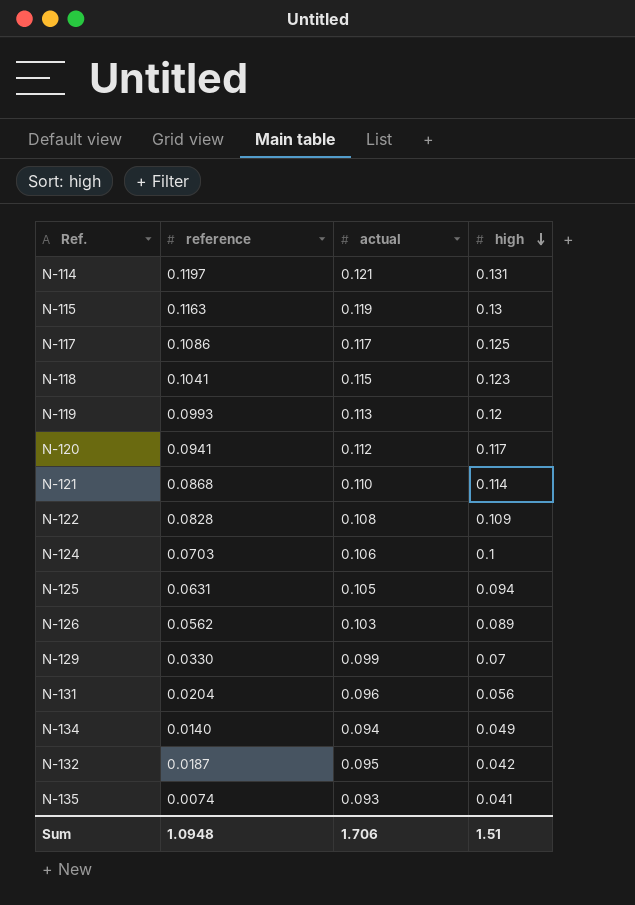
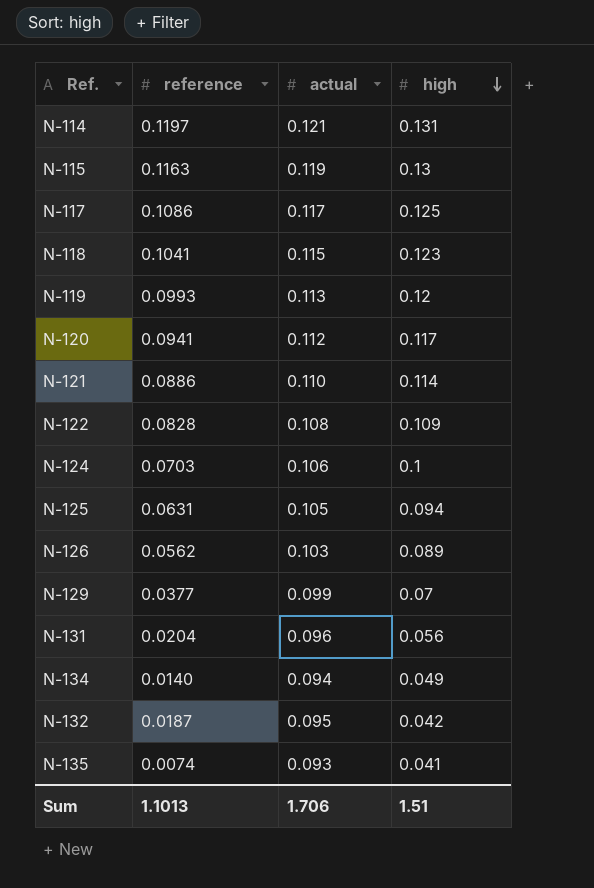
N-121 | reference: 0.0868 -> 0.0886
N-129 | reference: 0.0330 -> 0.0377
Sum | reference: 1.0948 -> 1.1013

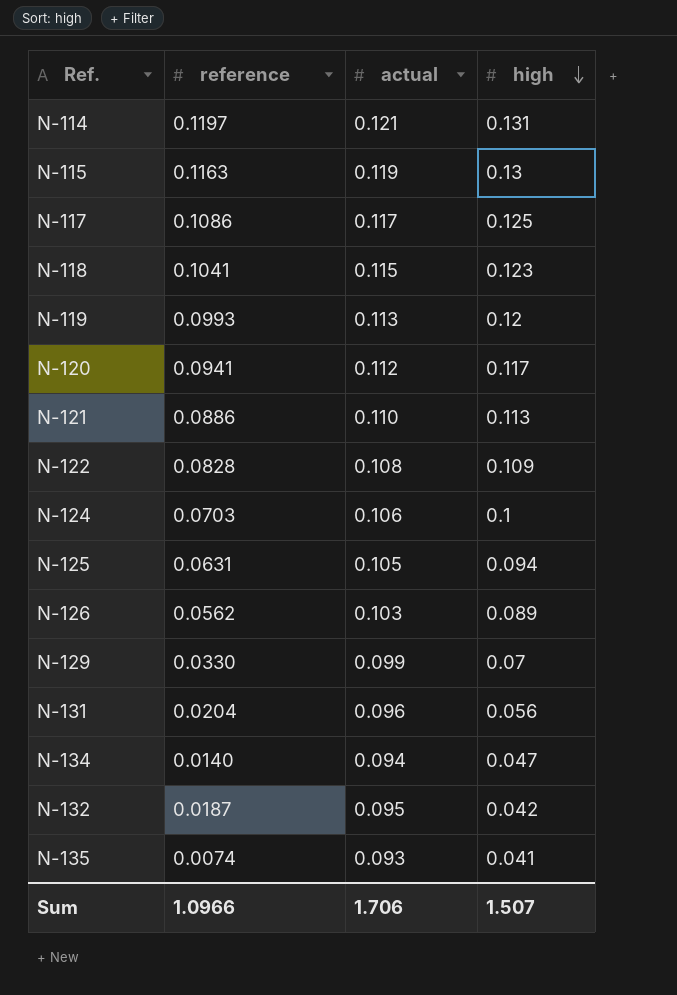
N-121 | high: 0.114 -> 0.113
N-129 | reference: 0.0377 -> 0.0330
N-134 | high: 0.049 -> 0.047
Sum | reference: 1.1013 -> 1.0966
Sum | high: 1.51 -> 1.507

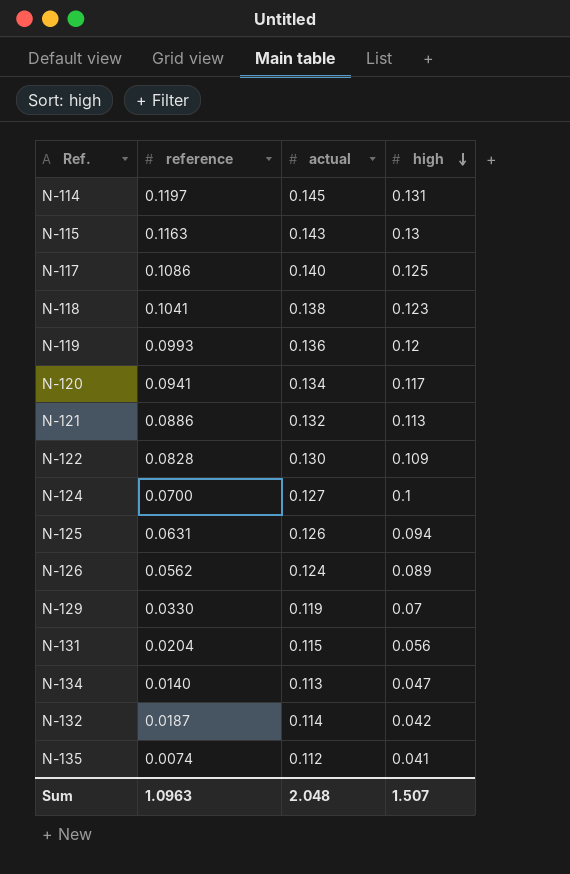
N-114 | actual: 0.121 -> 0.145
N-115 | actual: 0.119 -> 0.143
N-117 | actual: 0.117 -> 0.140
N-118 | actual: 0.115 -> 0.138
N-119 | actual: 0.113 -> 0.136
N-120 | actual: 0.112 -> 0.134
N-121 | actual: 0.110 -> 0.132
N-122 | actual: 0.108 -> 0.130
N-124 | reference: 0.0703 -> 0.0700
N-124 | actual: 0.106 -> 0.127
N-125 | actual: 0.105 -> 0.126
N-126 | actual: 0.103 -> 0.124
N-129 | actual: 0.099 -> 0.119
N-131 | actual: 0.096 -> 0.115
N-134 | actual: 0.094 -> 0.113
N-132 | actual: 0.095 -> 0.114
N-135 | actual: 0.093 -> 0.112
Sum | reference: 1.0966 -> 1.0963
Sum | actual: 1.706 -> 2.048

